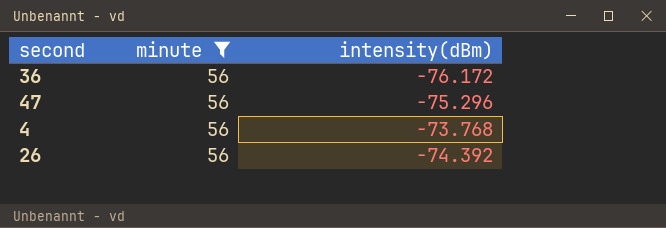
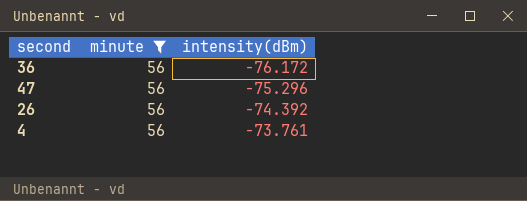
row order: none -> intensity(dBm) ascending
4 | intensity(dBm): -73.768 -> -73.761

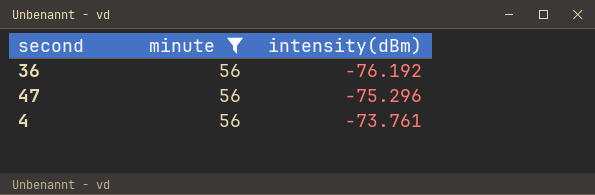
row 26: 56 | -74.392 -> none
36 | intensity(dBm): -76.172 -> -76.192

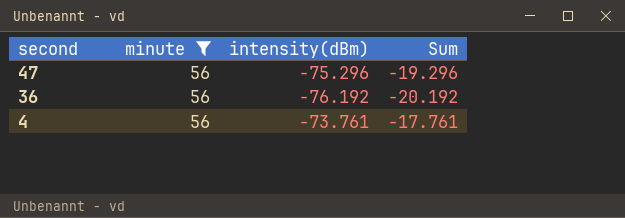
row order: intensity(dBm) ascending -> second descending
column Sum | formula: none -> [minute] + [intensity(dBm)]

